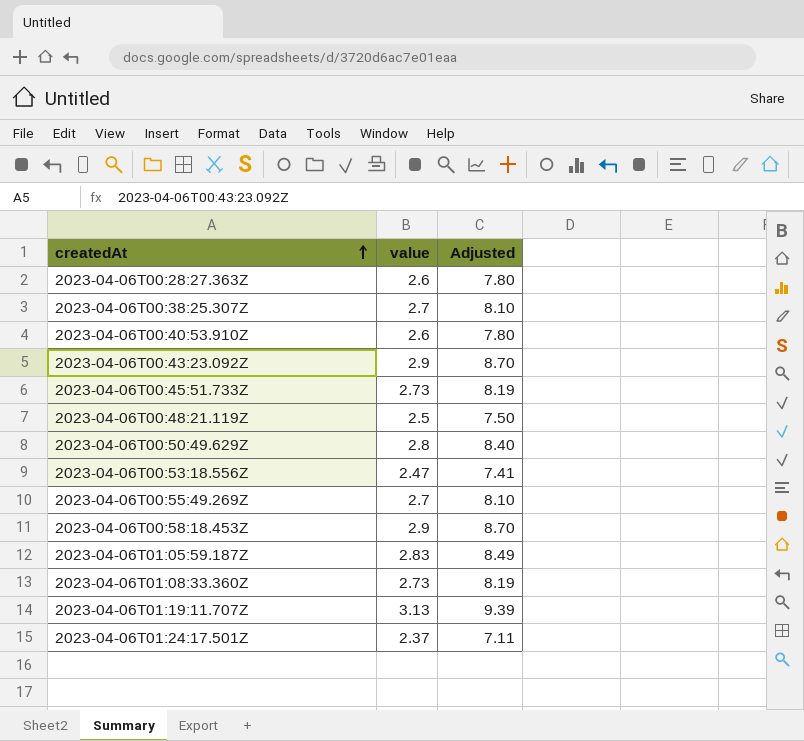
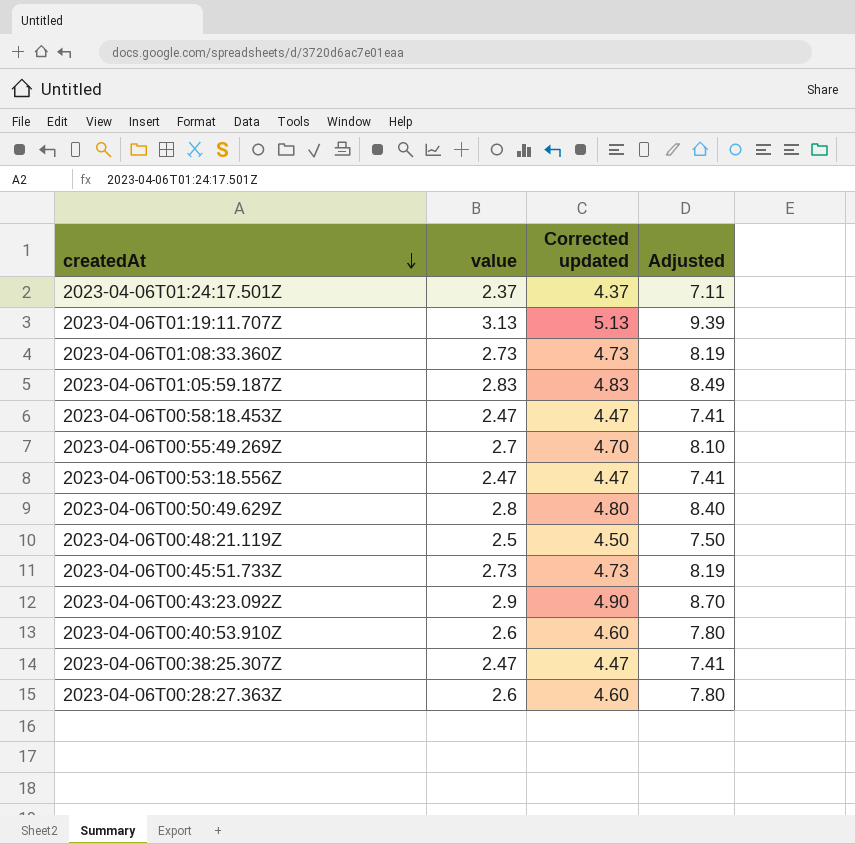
row order: createdAt ascending -> createdAt descending
column Corrected updated | formula: none -> [value] + 2
2023-04-06T00:58:18.453Z | value: 2.9 -> 2.47
2023-04-06T00:58:18.453Z | Adjusted: 8.70 -> 7.41
2023-04-06T00:38:25.307Z | value: 2.7 -> 2.47
2023-04-06T00:38:25.307Z | Adjusted: 8.10 -> 7.41

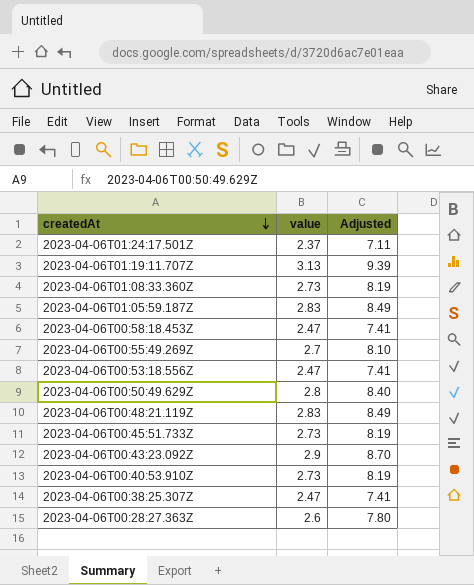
column Corrected updated | formula: [value] + 2 -> none
2023-04-06T00:48:21.119Z | value: 2.5 -> 2.83
2023-04-06T00:48:21.119Z | Adjusted: 7.50 -> 8.49
2023-04-06T00:40:53.910Z | value: 2.6 -> 2.73
2023-04-06T00:40:53.910Z | Adjusted: 7.80 -> 8.19

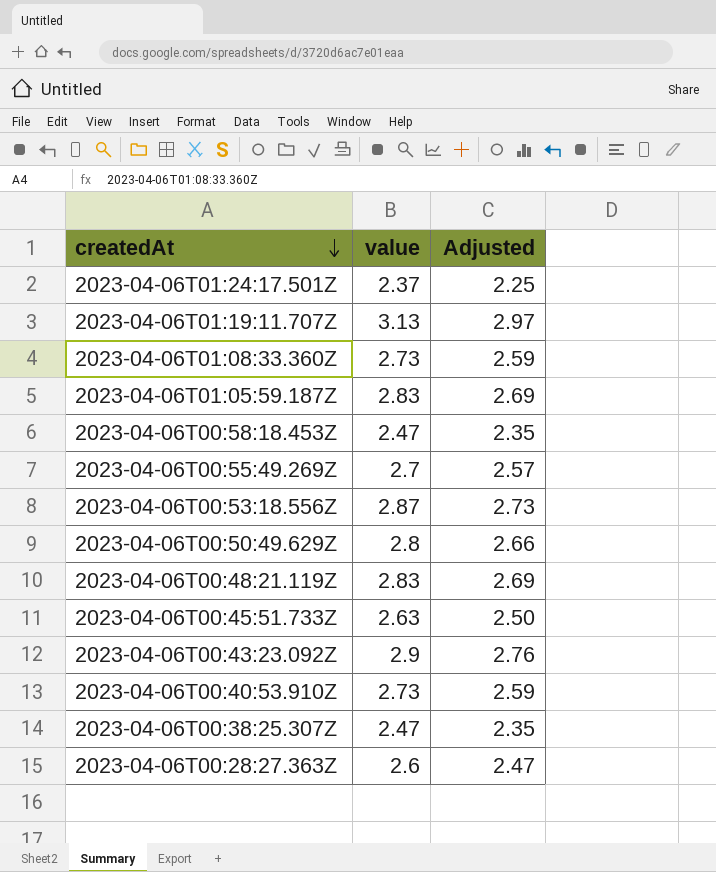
column Adjusted | formula: [value] * 3 -> [value] * 0.95
2023-04-06T00:53:18.556Z | value: 2.47 -> 2.87
2023-04-06T00:45:51.733Z | value: 2.73 -> 2.63

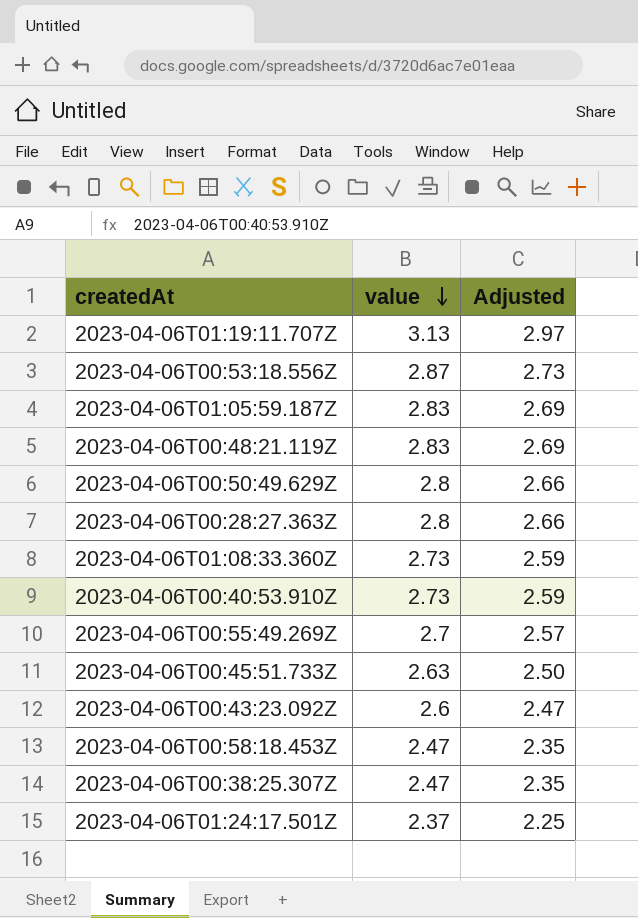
row order: createdAt descending -> value descending
2023-04-06T00:28:27.363Z | value: 2.6 -> 2.8
2023-04-06T00:28:27.363Z | Adjusted: 2.47 -> 2.66
2023-04-06T00:43:23.092Z | value: 2.9 -> 2.6
2023-04-06T00:43:23.092Z | Adjusted: 2.76 -> 2.47

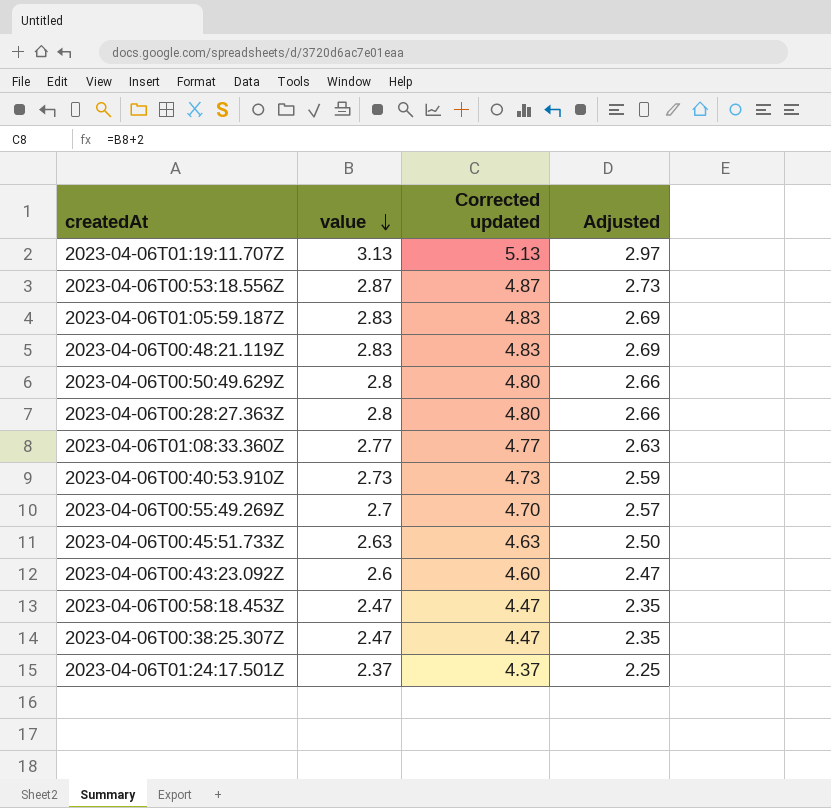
column Corrected updated | formula: none -> [value] + 2
2023-04-06T01:08:33.360Z | value: 2.73 -> 2.77
2023-04-06T01:08:33.360Z | Adjusted: 2.59 -> 2.63

